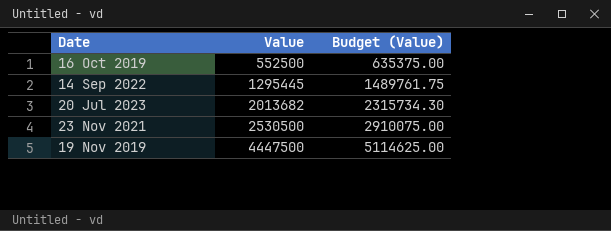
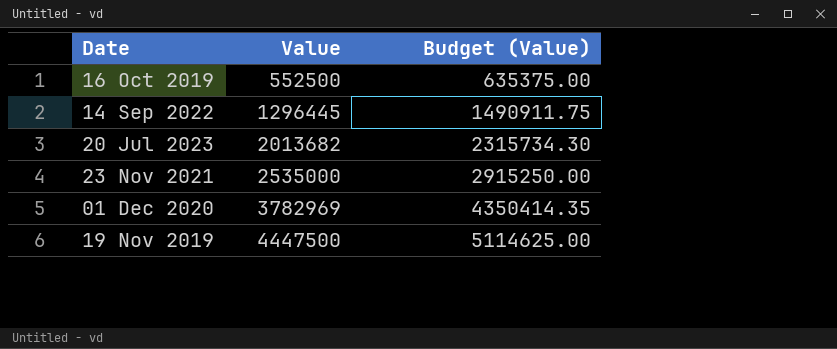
14 Sep 2022 | Value: 1295445 -> 1296445
14 Sep 2022 | Budget (Value): 1489761.75 -> 1490911.75
23 Nov 2021 | Value: 2530500 -> 2535000
23 Nov 2021 | Budget (Value): 2910075.00 -> 2915250.00
row 01 Dec 2020: none -> 3782969 | 4350414.35

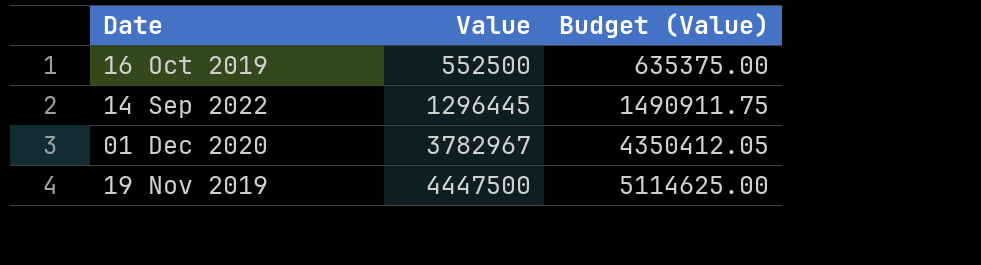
row 20 Jul 2023: 2013682 | 2315734.30 -> none
row 23 Nov 2021: 2535000 | 2915250.00 -> none
01 Dec 2020 | Value: 3782969 -> 3782967
01 Dec 2020 | Budget (Value): 4350414.35 -> 4350412.05

